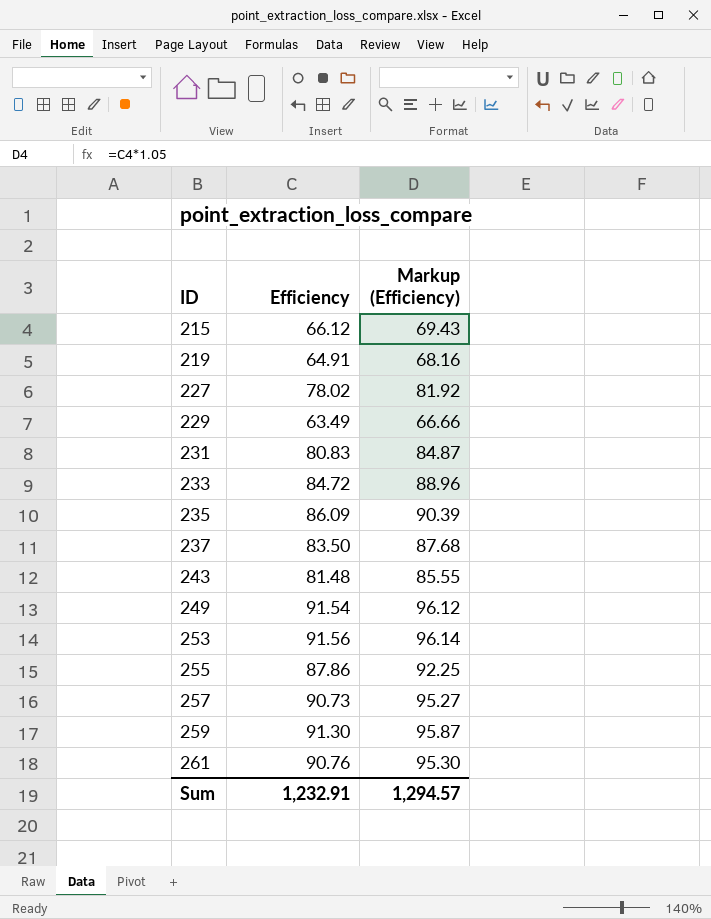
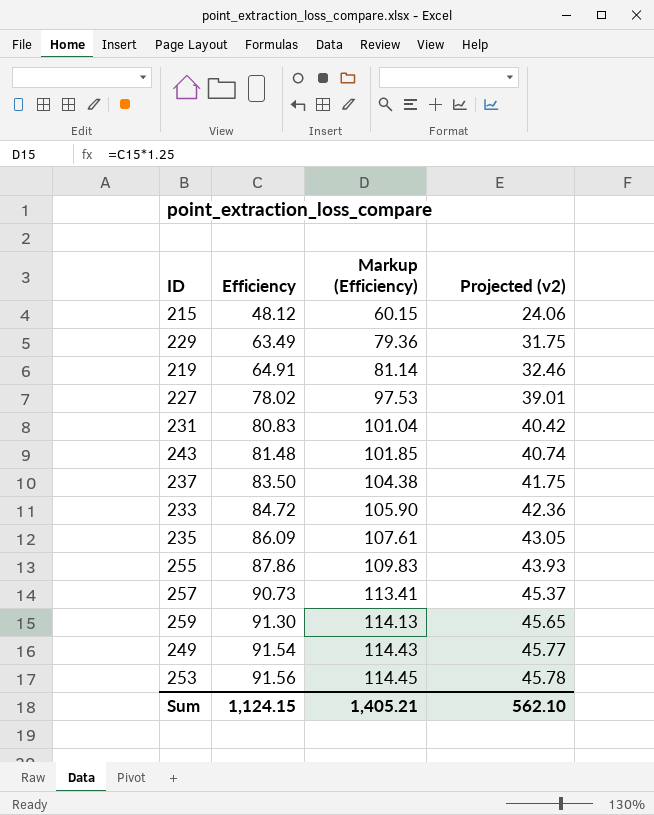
row order: ID ascending -> Efficiency ascending
column Markup (Efficiency) | formula: [Efficiency] * 1.05 -> [Efficiency] * 1.25
column Projected (v2) | formula: none -> [Efficiency] * 0.5
row 261: 90.76 | 95.30 -> none
215 | Efficiency: 66.12 -> 48.12
Sum | Efficiency: 1,232.91 -> 1,124.15
Sum | Markup (Efficiency): 1,294.57 -> 1,405.21

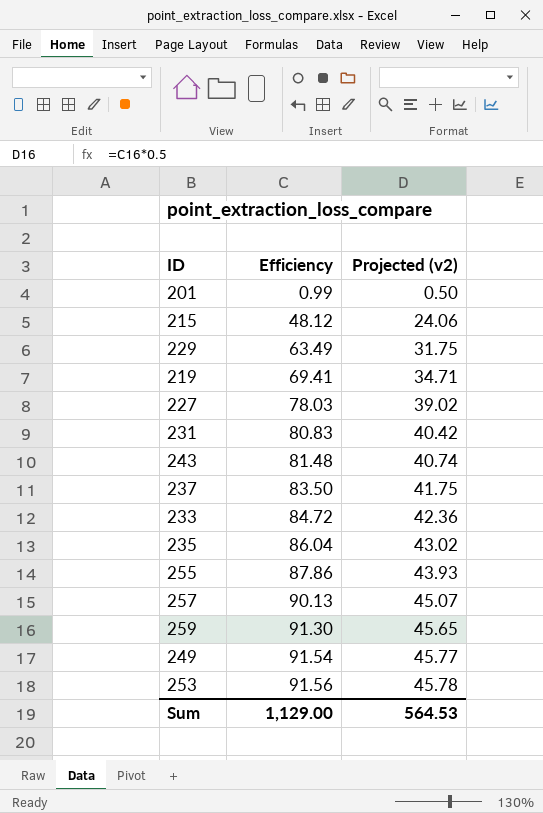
column Markup (Efficiency) | formula: [Efficiency] * 1.25 -> none
row 201: none -> 0.99 | 0.50
219 | Efficiency: 64.91 -> 69.41
219 | Projected (v2): 32.46 -> 34.71
227 | Efficiency: 78.02 -> 78.03
227 | Projected (v2): 39.01 -> 39.02
235 | Efficiency: 86.09 -> 86.04
235 | Projected (v2): 43.05 -> 43.02
257 | Efficiency: 90.73 -> 90.13
257 | Projected (v2): 45.37 -> 45.07
Sum | Efficiency: 1,124.15 -> 1,129.00
Sum | Projected (v2): 562.10 -> 564.53

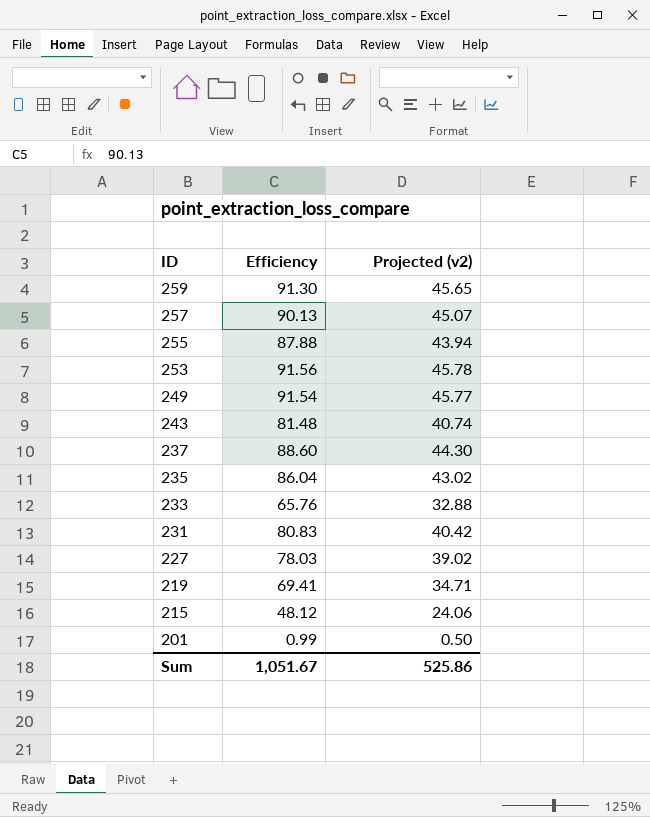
row order: Efficiency ascending -> ID descending
row 229: 63.49 | 31.75 -> none
255 | Efficiency: 87.86 -> 87.88
255 | Projected (v2): 43.93 -> 43.94
237 | Efficiency: 83.50 -> 88.60
237 | Projected (v2): 41.75 -> 44.30
233 | Efficiency: 84.72 -> 65.76
233 | Projected (v2): 42.36 -> 32.88
Sum | Efficiency: 1,129.00 -> 1,051.67
Sum | Projected (v2): 564.53 -> 525.86

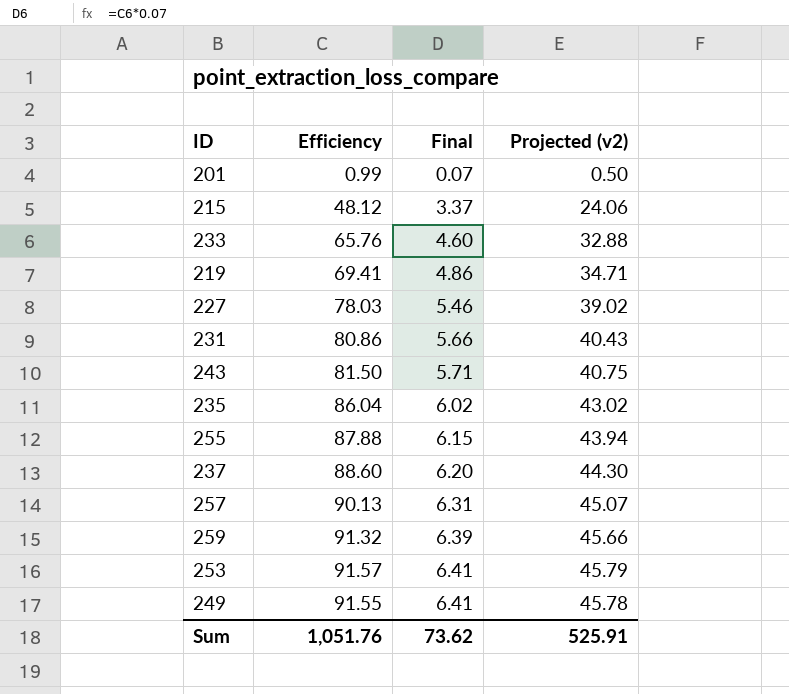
row order: ID descending -> Final ascending
column Final | formula: none -> [Efficiency] * 0.07
231 | Efficiency: 80.83 -> 80.86
231 | Projected (v2): 40.42 -> 40.43
243 | Efficiency: 81.48 -> 81.50
243 | Projected (v2): 40.74 -> 40.75
259 | Efficiency: 91.30 -> 91.32
259 | Projected (v2): 45.65 -> 45.66
253 | Efficiency: 91.56 -> 91.57
253 | Projected (v2): 45.78 -> 45.79
249 | Efficiency: 91.54 -> 91.55
249 | Projected (v2): 45.77 -> 45.78
Sum | Efficiency: 1,051.67 -> 1,051.76
Sum | Projected (v2): 525.86 -> 525.91

